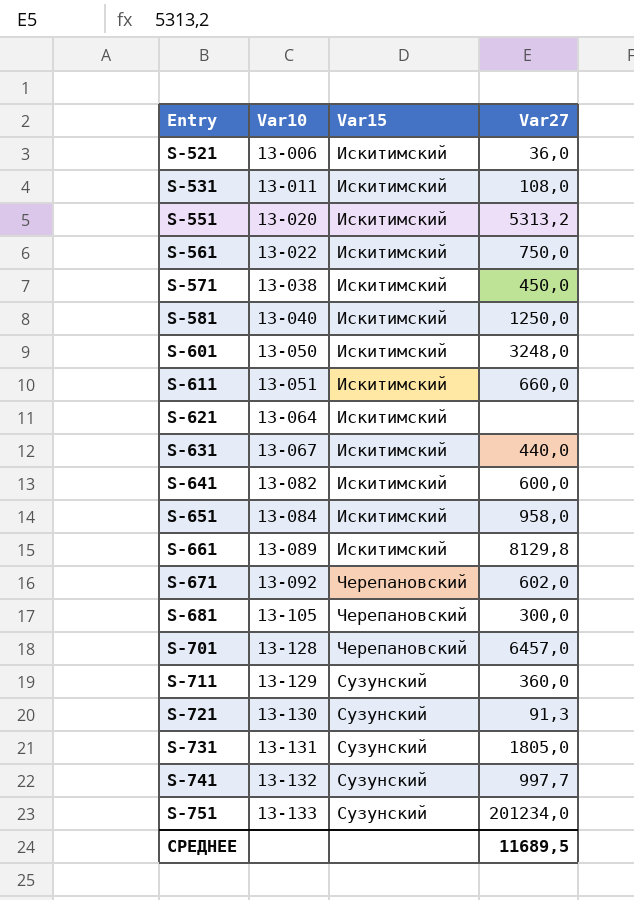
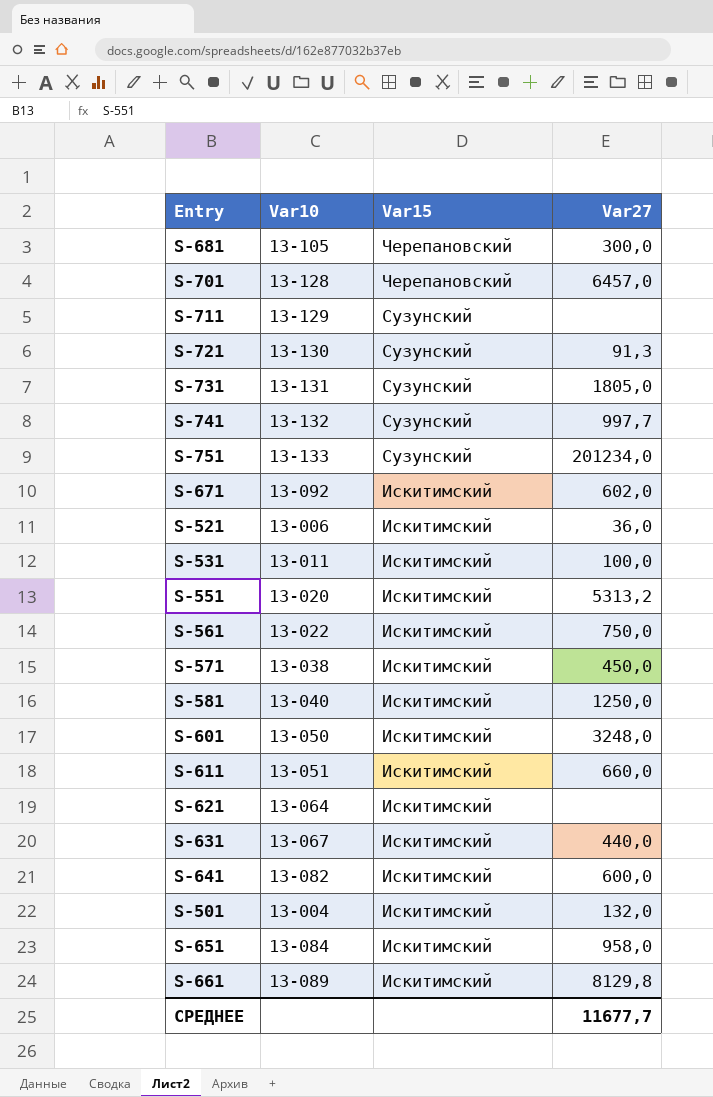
row order: Entry ascending -> Var15 descending
S-711 | Var27: 360,0 -> none
S-671 | Var15: Черепановский -> Искитимский
S-531 | Var27: 108,0 -> 100,0
row S-501: none -> 13-004 | Искитимский | 132,0
СРЕДНЕЕ | Var27: 11689,5 -> 11677,7

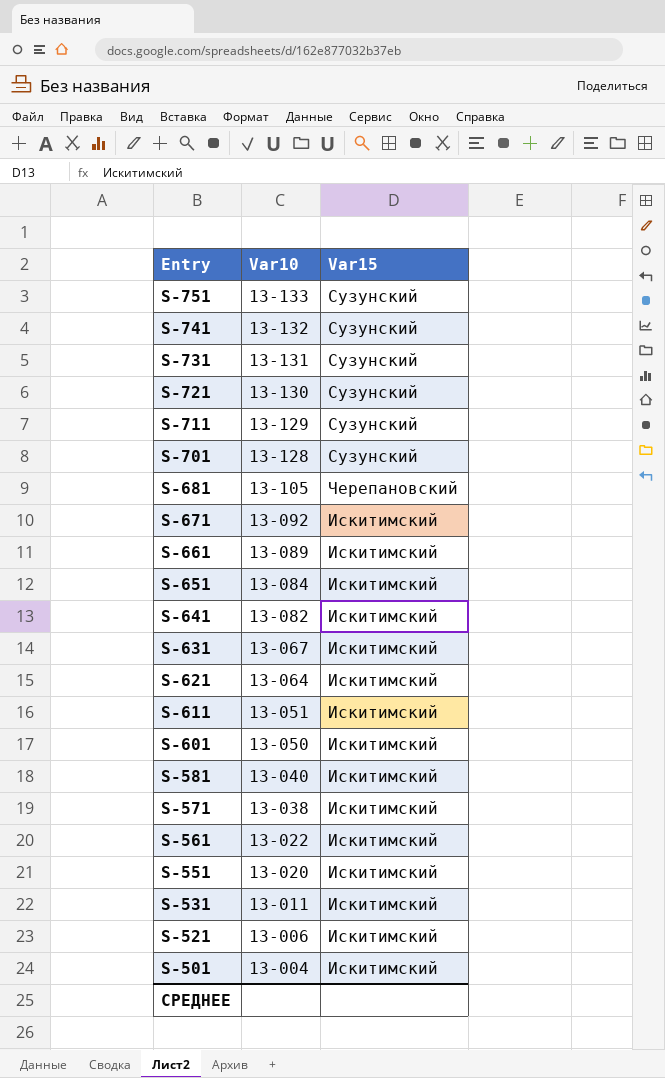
row order: Var15 descending -> Entry descending
column Var27 | position: 4 -> none
S-701 | Var15: Черепановский -> Сузунский

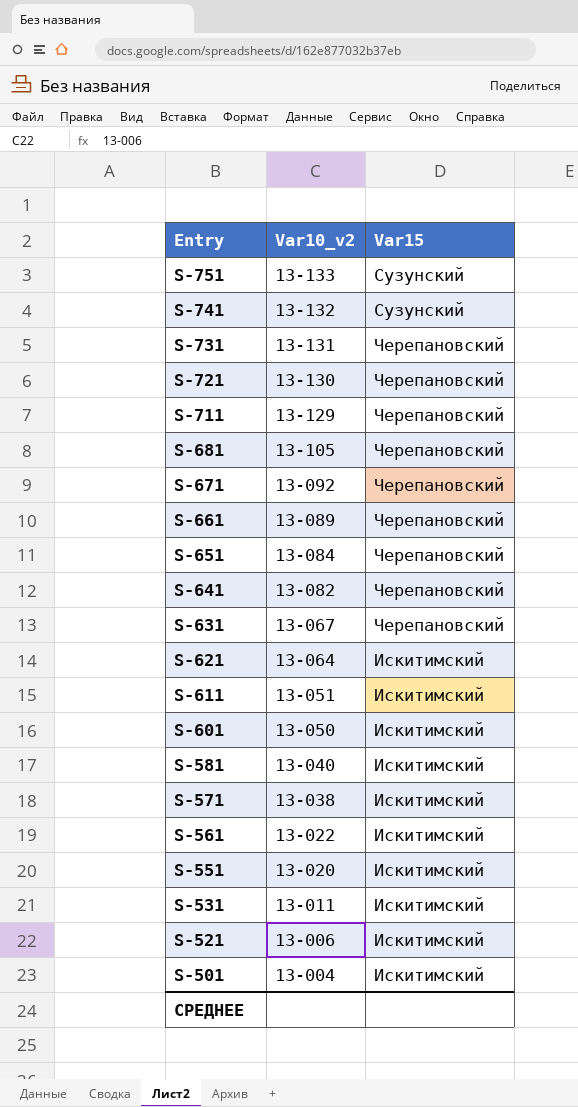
column name: Var10 -> Var10_v2
row S-701: 13-128 | Сузунский -> none
S-731 | Var15: Сузунский -> Черепановский
S-721 | Var15: Сузунский -> Черепановский
S-711 | Var15: Сузунский -> Черепановский
S-671 | Var15: Искитимский -> Черепановский
S-661 | Var15: Искитимский -> Черепановский
S-651 | Var15: Искитимский -> Черепановский
S-641 | Var15: Искитимский -> Черепановский
S-631 | Var15: Искитимский -> Черепановский

